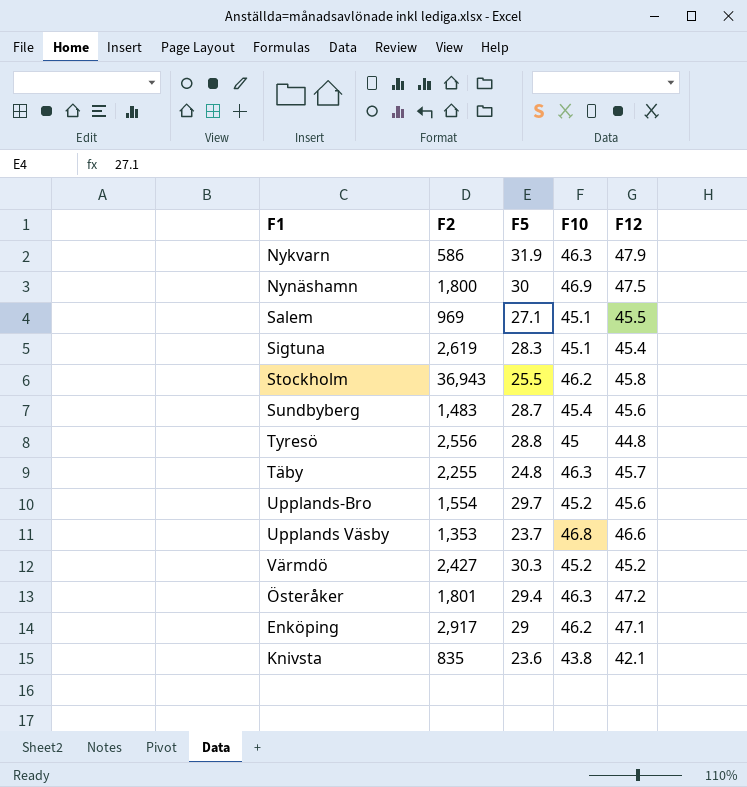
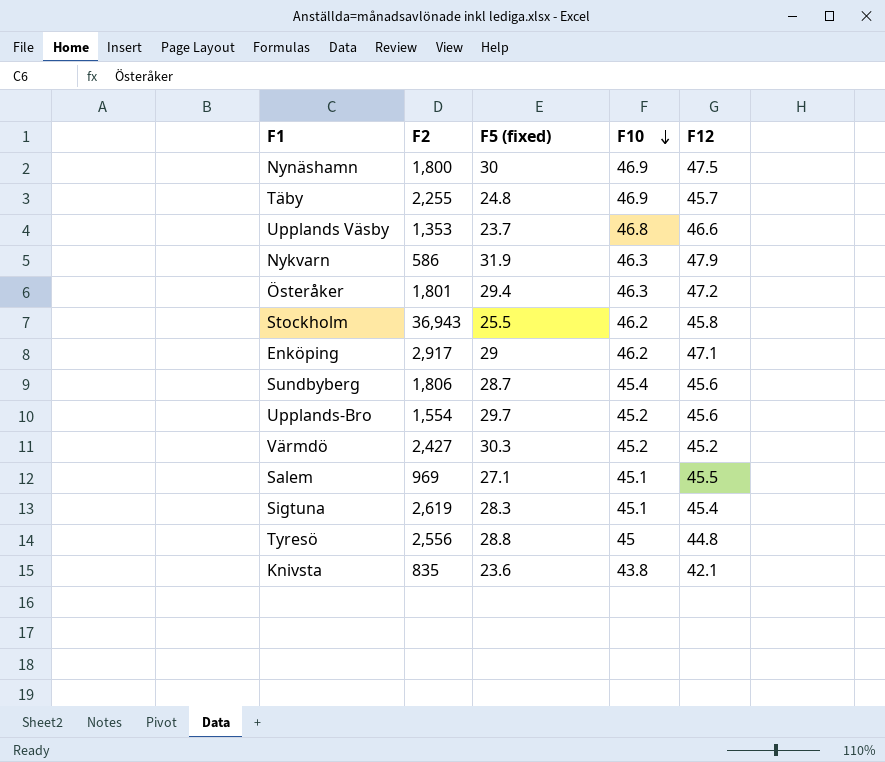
row order: none -> F10 descending
column name: F5 -> F5 (fixed)
Täby | F10: 46.3 -> 46.9
Sundbyberg | F2: 1,483 -> 1,806

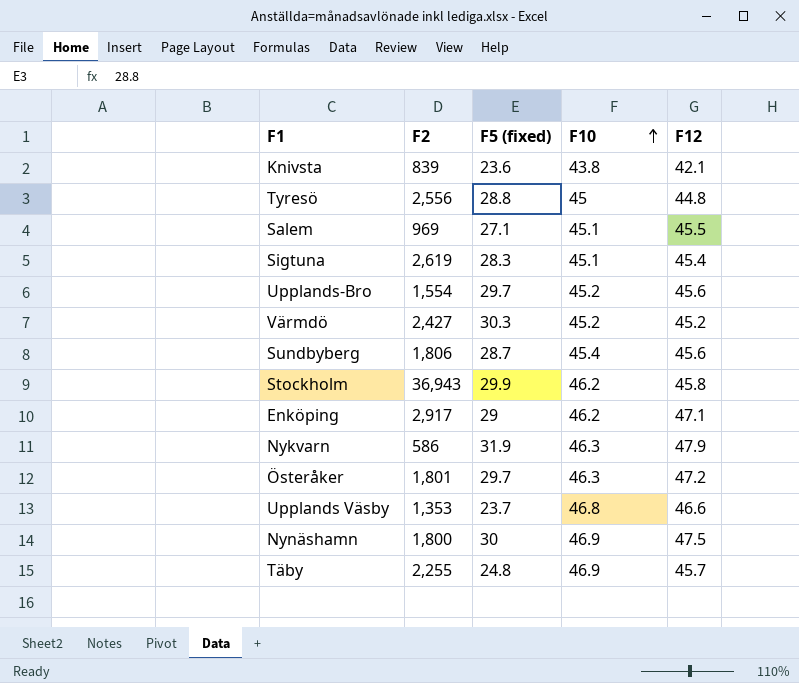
row order: F10 descending -> F10 ascending
Knivsta | F2: 835 -> 839
Stockholm | F5 (fixed): 25.5 -> 29.9
Österåker | F5 (fixed): 29.4 -> 29.7

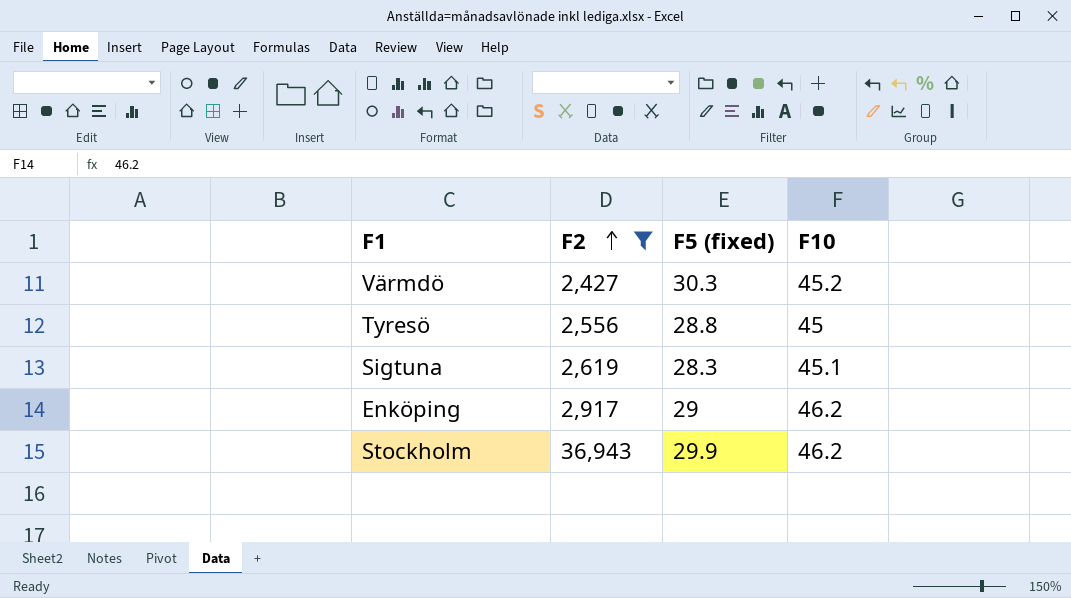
filter: none -> F2 >= 2,427
row order: F10 ascending -> F2 ascending
column F12 | position: 5 -> none

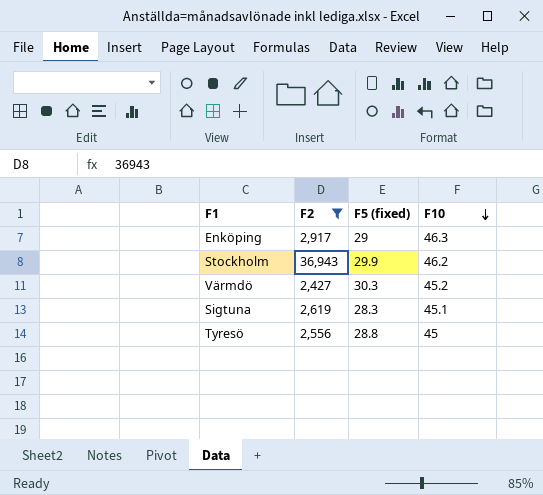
row order: F2 ascending -> F10 descending
Enköping | F10: 46.2 -> 46.3

